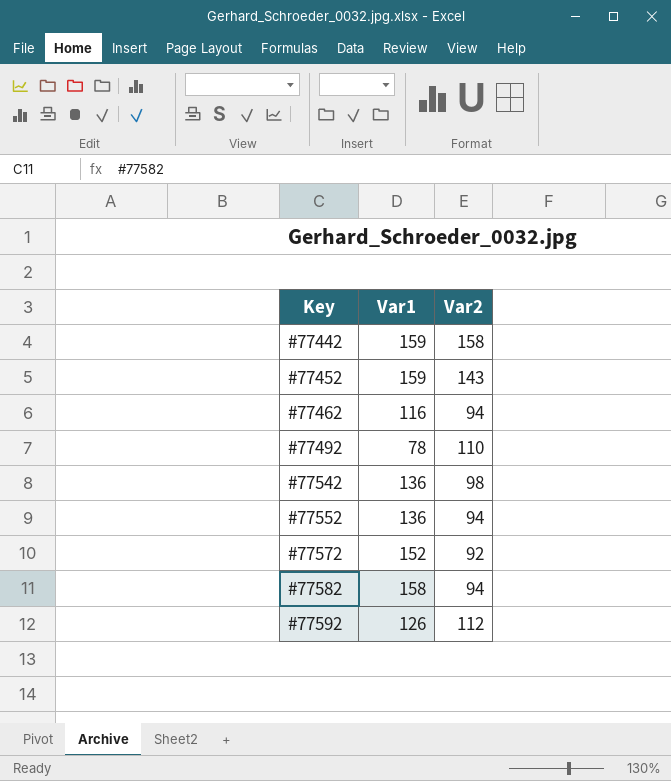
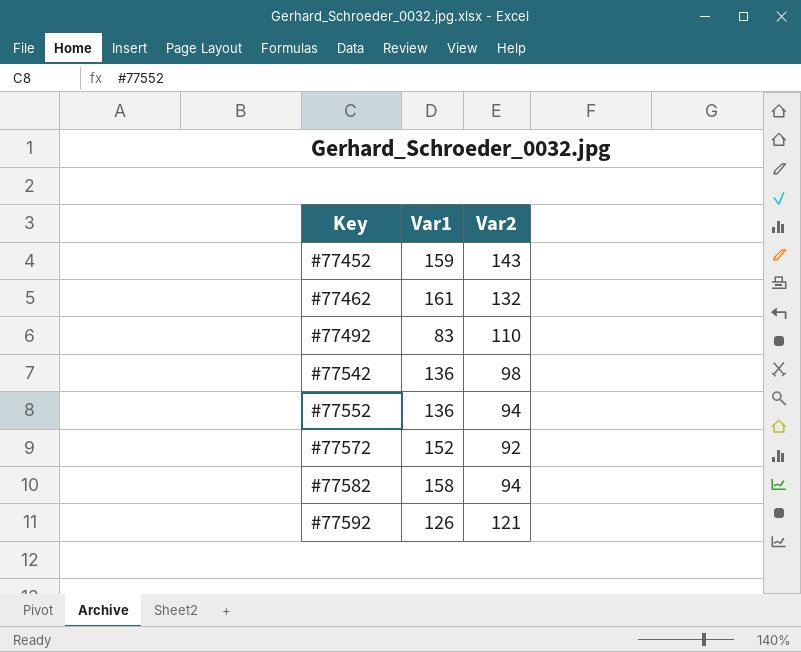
row #77442: 159 | 158 -> none
#77462 | Var1: 116 -> 161
#77462 | Var2: 94 -> 132
#77492 | Var1: 78 -> 83
#77592 | Var2: 112 -> 121

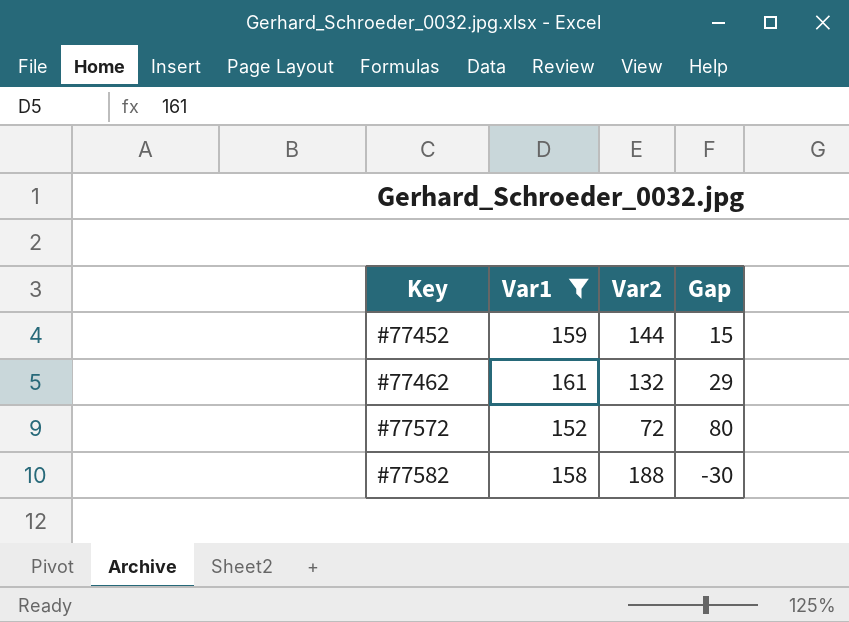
filter: none -> Var1 >= 152
column Gap | formula: none -> [Var1] - [Var2]
#77452 | Var2: 143 -> 144
#77572 | Var2: 92 -> 72
#77582 | Var2: 94 -> 188

